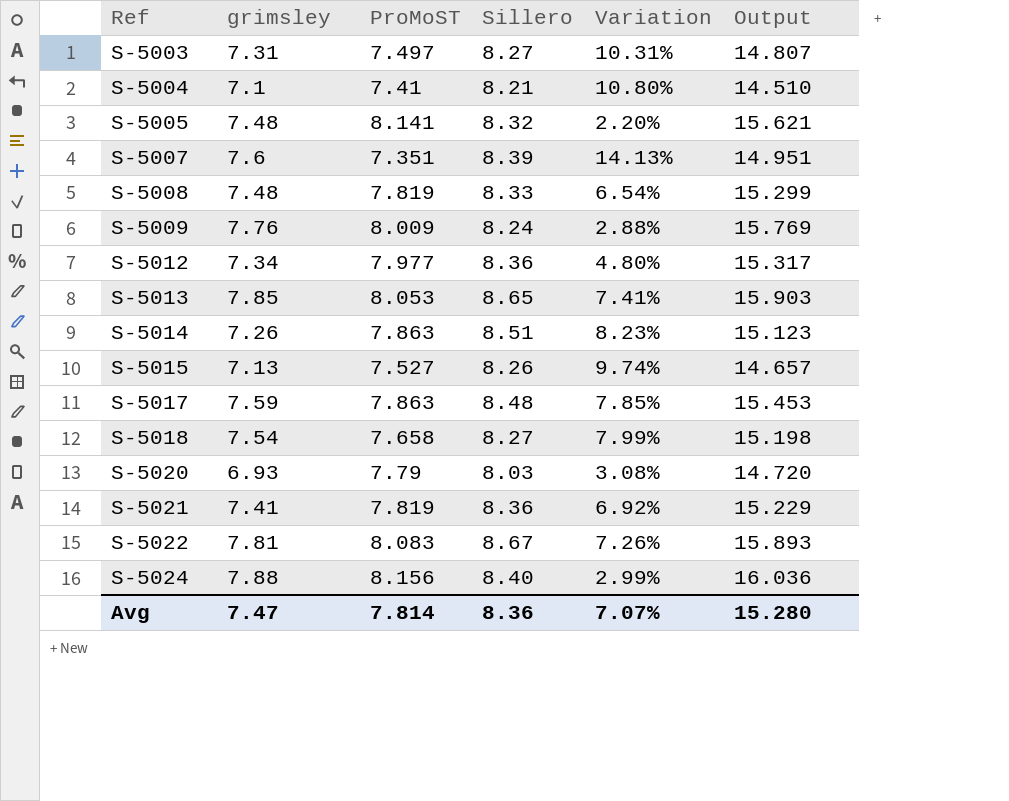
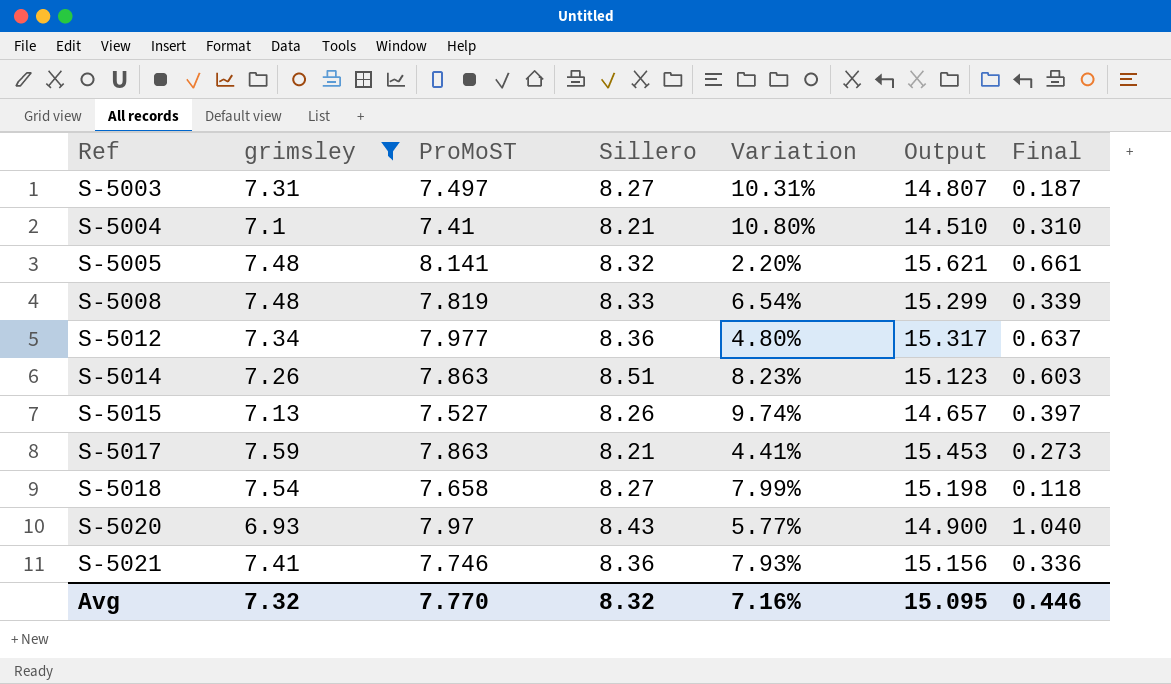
filter: none -> grimsley <= 7.59
column Final | formula: none -> [ProMoST] - [grimsley]
S-5017 | Sillero: 8.48 -> 8.21
S-5017 | Variation: 7.85% -> 4.41%
S-5020 | ProMoST: 7.79 -> 7.97
S-5020 | Sillero: 8.03 -> 8.43
S-5020 | Variation: 3.08% -> 5.77%
S-5020 | Output: 14.720 -> 14.900
S-5021 | ProMoST: 7.819 -> 7.746
S-5021 | Variation: 6.92% -> 7.93%
S-5021 | Output: 15.229 -> 15.156
Avg | grimsley: 7.47 -> 7.32
Avg | ProMoST: 7.814 -> 7.770
Avg | Sillero: 8.36 -> 8.32
Avg | Variation: 7.07% -> 7.16%
Avg | Output: 15.280 -> 15.095

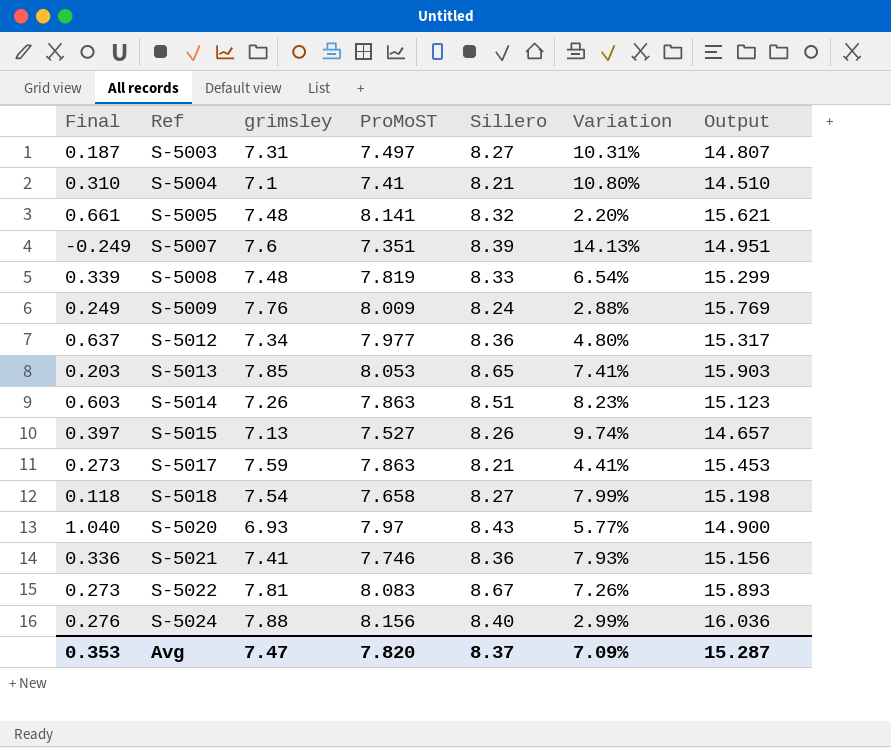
filter: grimsley <= 7.59 -> none
column Final | position: 7 -> 1
Avg | Final: 0.446 -> 0.353
Avg | grimsley: 7.32 -> 7.47
Avg | ProMoST: 7.770 -> 7.820
Avg | Sillero: 8.32 -> 8.37
Avg | Variation: 7.16% -> 7.09%
Avg | Output: 15.095 -> 15.287

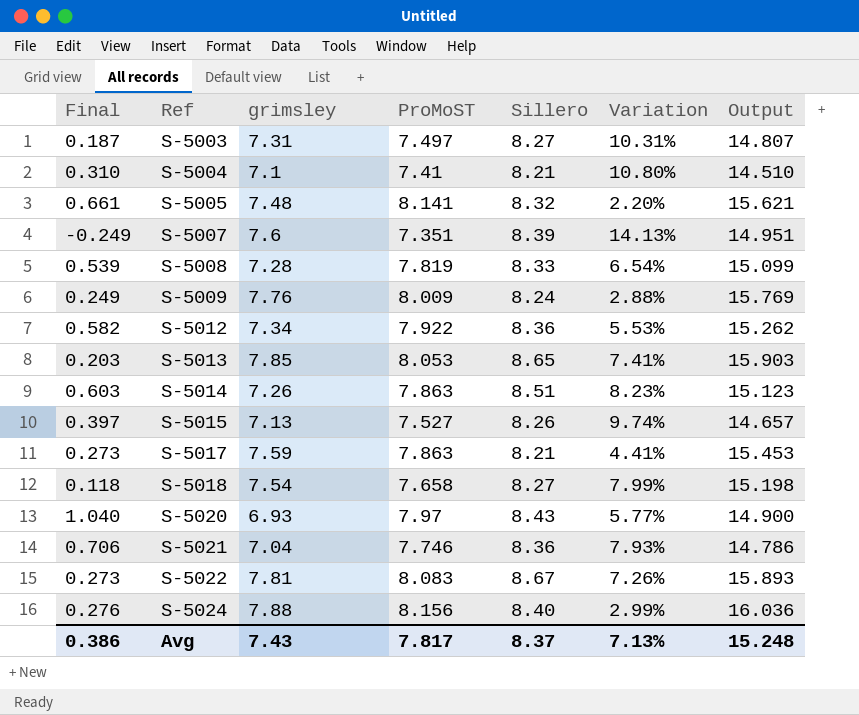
S-5008 | Final: 0.339 -> 0.539
S-5008 | grimsley: 7.48 -> 7.28
S-5008 | Output: 15.299 -> 15.099
S-5012 | Final: 0.637 -> 0.582
S-5012 | ProMoST: 7.977 -> 7.922
S-5012 | Variation: 4.80% -> 5.53%
S-5012 | Output: 15.317 -> 15.262
S-5021 | Final: 0.336 -> 0.706
S-5021 | grimsley: 7.41 -> 7.04
S-5021 | Output: 15.156 -> 14.786
Avg | Final: 0.353 -> 0.386
Avg | grimsley: 7.47 -> 7.43
Avg | ProMoST: 7.820 -> 7.817
Avg | Variation: 7.09% -> 7.13%
Avg | Output: 15.287 -> 15.248

